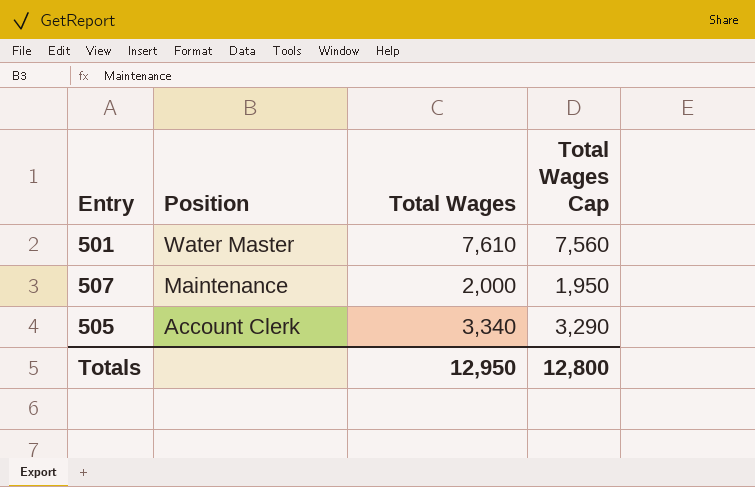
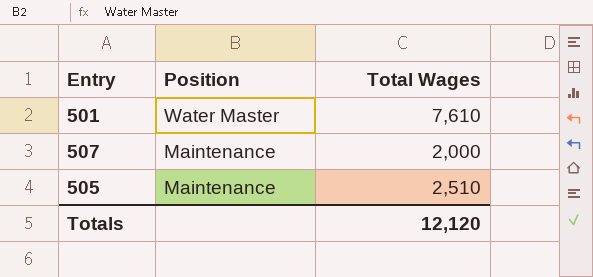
column Total Wages Cap | formula: [Total Wages] - 50 -> none
505 | Position: Account Clerk -> Maintenance
505 | Total Wages: 3,340 -> 2,510
Totals | Total Wages: 12,950 -> 12,120

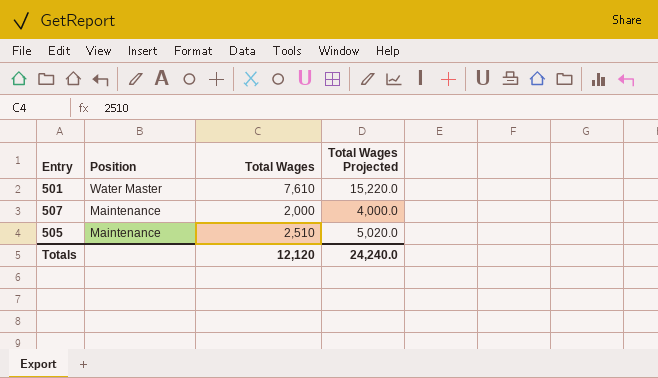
column Total Wages Projected | formula: none -> [Total Wages] * 2

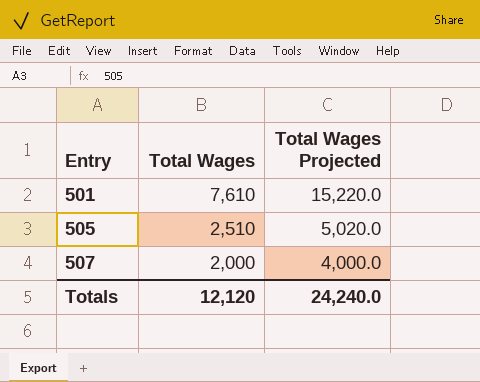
row order: Position descending -> Entry ascending
column Position | position: 2 -> none

